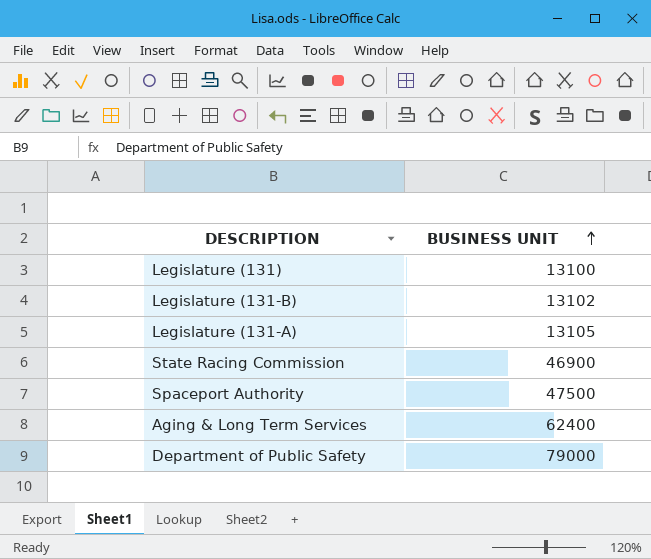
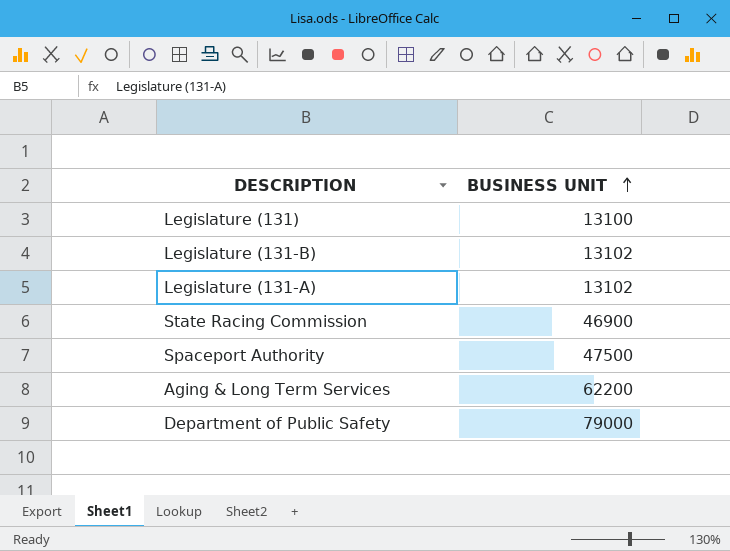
Legislature (131-A) | BUSINESS UNIT: 13105 -> 13102
Aging & Long Term Services | BUSINESS UNIT: 62400 -> 62200

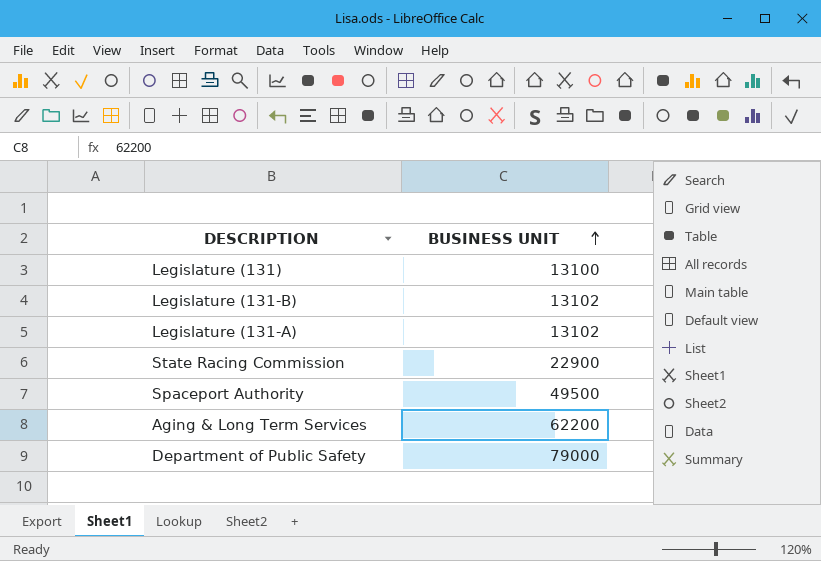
State Racing Commission | BUSINESS UNIT: 46900 -> 22900
Spaceport Authority | BUSINESS UNIT: 47500 -> 49500

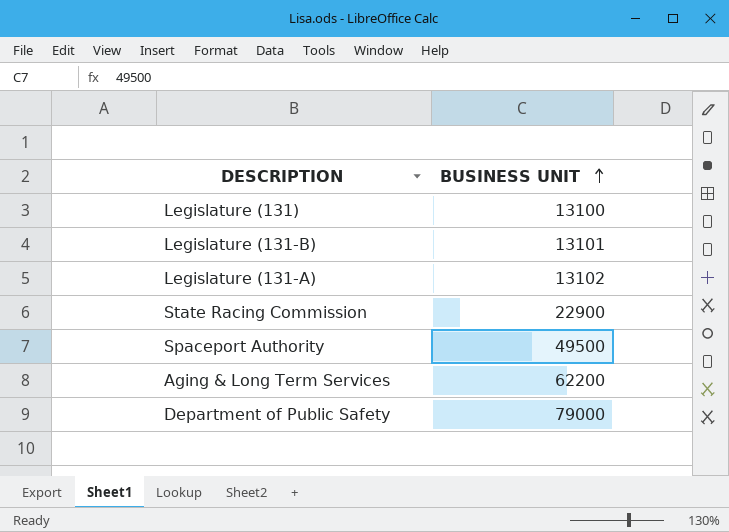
Legislature (131-B) | BUSINESS UNIT: 13102 -> 13101

